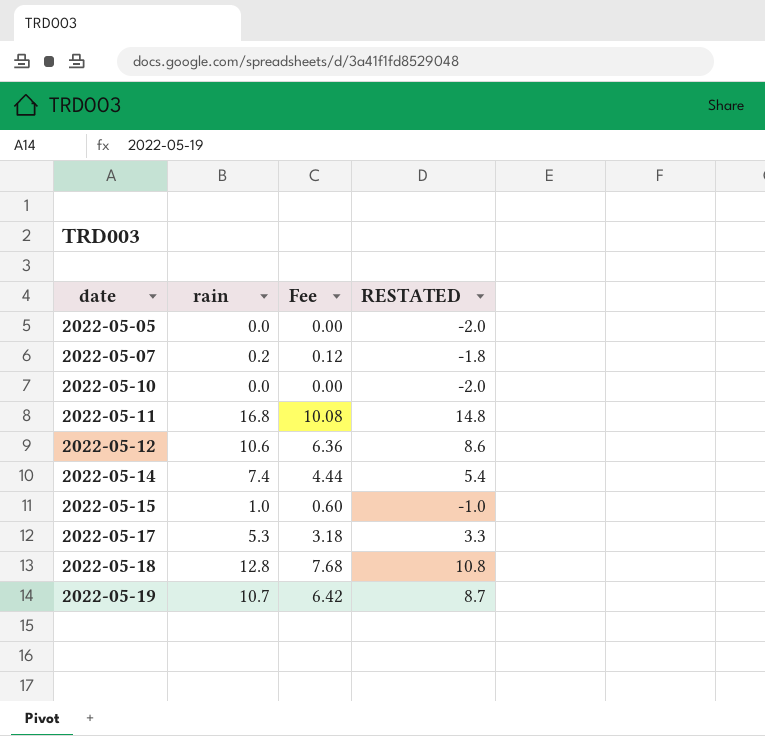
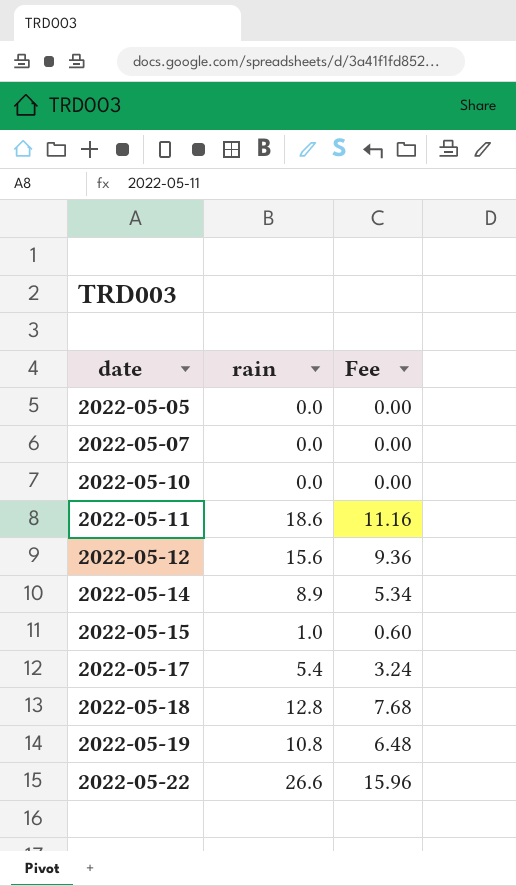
column RESTATED | formula: [rain] - 2 -> none
2022-05-07 | rain: 0.2 -> 0.0
2022-05-07 | Fee: 0.12 -> 0.00
2022-05-11 | rain: 16.8 -> 18.6
2022-05-11 | Fee: 10.08 -> 11.16
2022-05-12 | rain: 10.6 -> 15.6
2022-05-12 | Fee: 6.36 -> 9.36
2022-05-14 | rain: 7.4 -> 8.9
2022-05-14 | Fee: 4.44 -> 5.34
2022-05-17 | rain: 5.3 -> 5.4
2022-05-17 | Fee: 3.18 -> 3.24
2022-05-19 | rain: 10.7 -> 10.8
2022-05-19 | Fee: 6.42 -> 6.48
row 2022-05-22: none -> 26.6 | 15.96

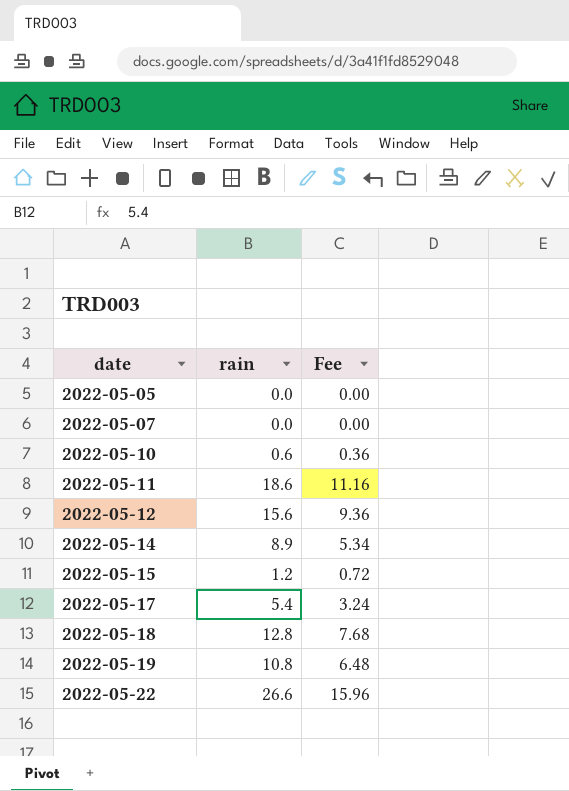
2022-05-10 | rain: 0.0 -> 0.6
2022-05-10 | Fee: 0.00 -> 0.36
2022-05-15 | rain: 1.0 -> 1.2
2022-05-15 | Fee: 0.60 -> 0.72

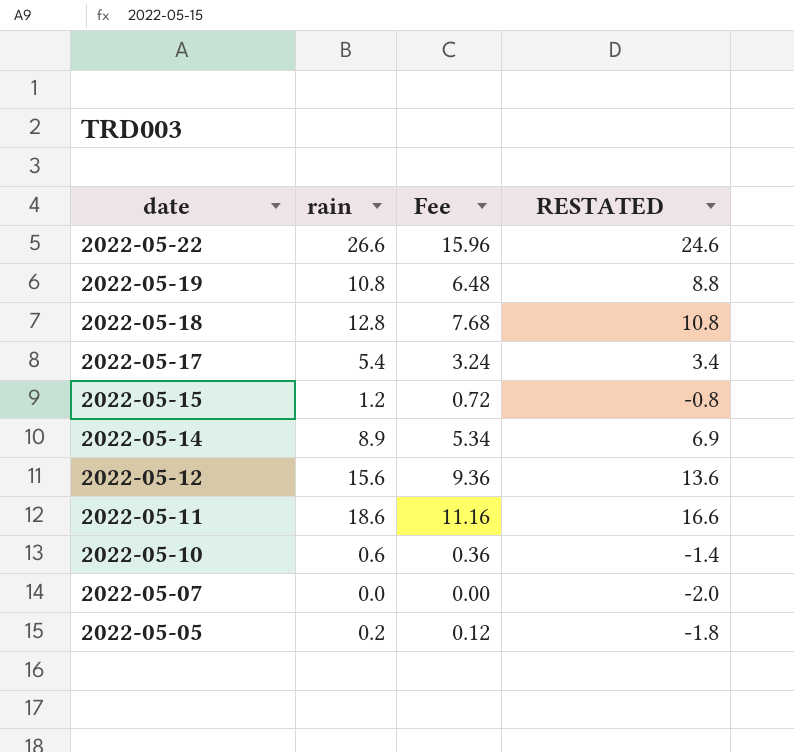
row order: date ascending -> date descending
column RESTATED | formula: none -> [rain] - 2
2022-05-05 | rain: 0.0 -> 0.2
2022-05-05 | Fee: 0.00 -> 0.12

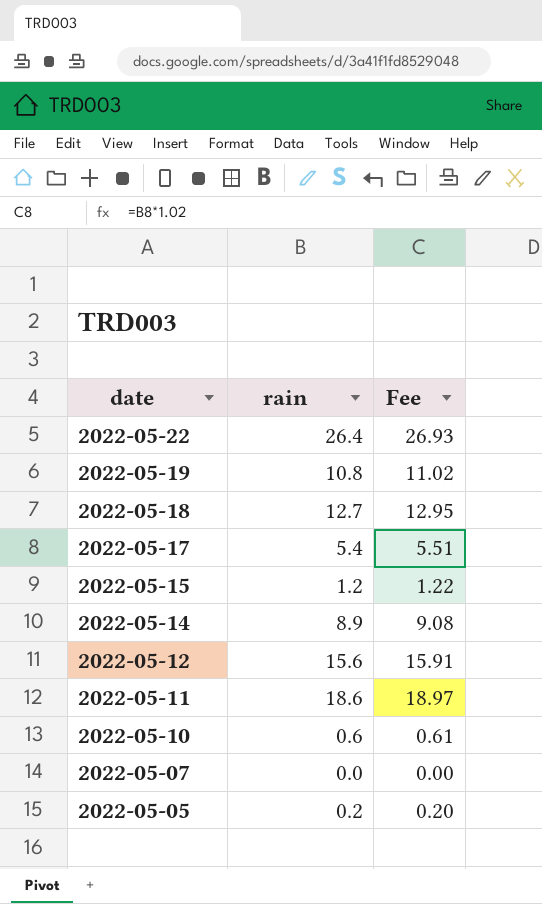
column RESTATED | formula: [rain] - 2 -> none
column Fee | formula: [rain] * 0.6 -> [rain] * 1.02
2022-05-22 | rain: 26.6 -> 26.4
2022-05-18 | rain: 12.8 -> 12.7

